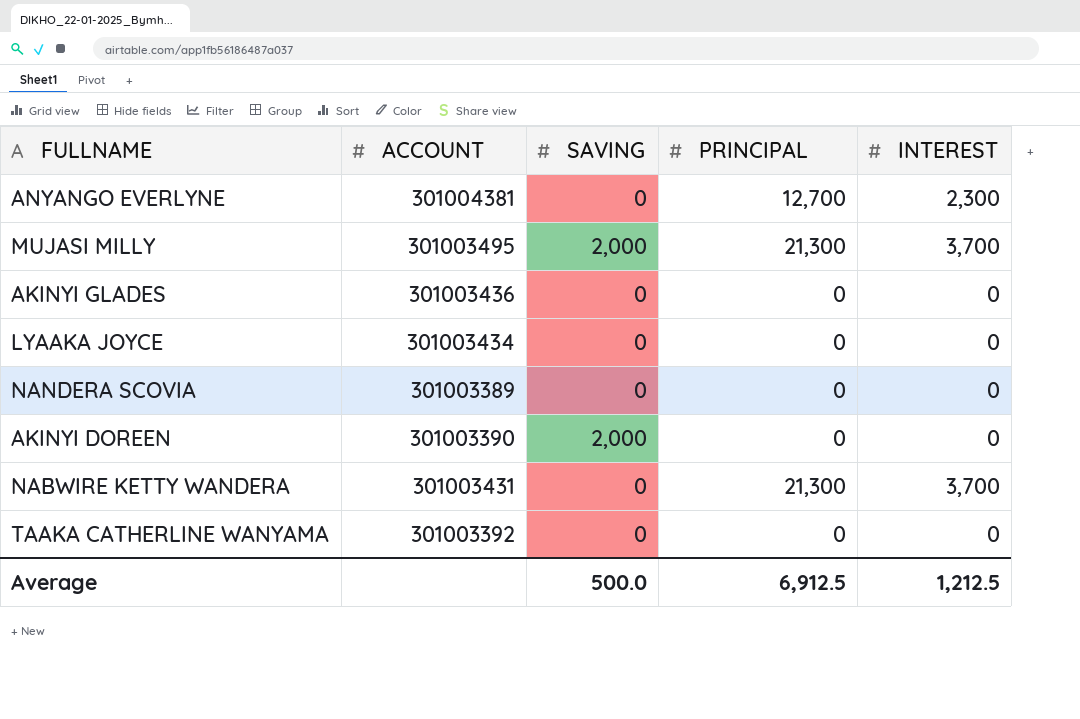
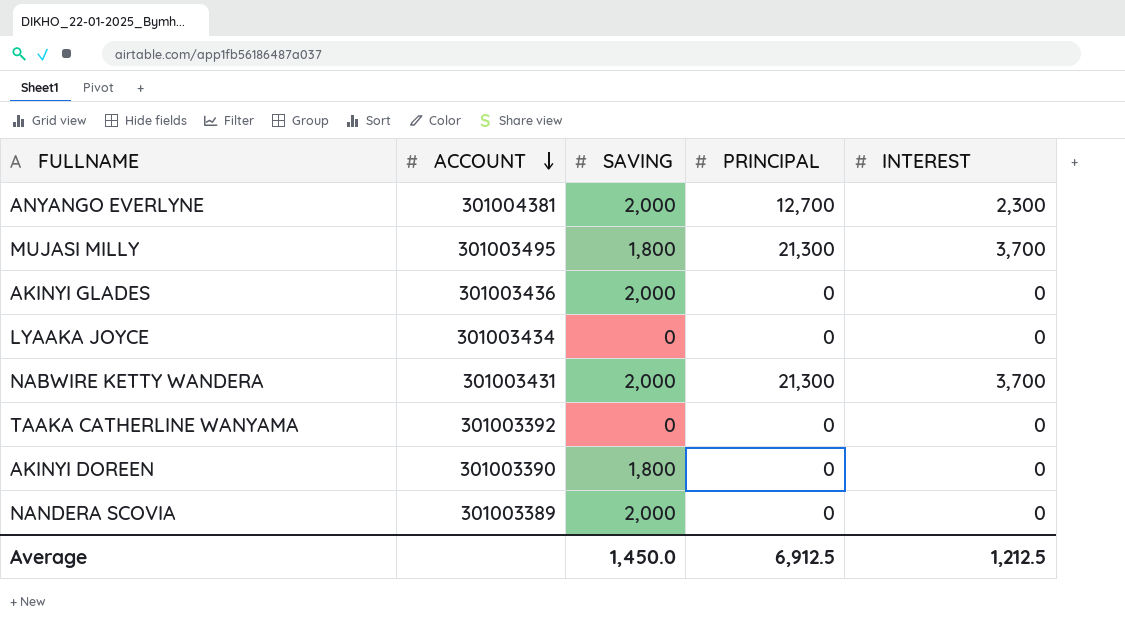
row order: none -> ACCOUNT descending
ANYANGO EVERLYNE | SAVING: 0 -> 2,000
MUJASI MILLY | SAVING: 2,000 -> 1,800
AKINYI GLADES | SAVING: 0 -> 2,000
NABWIRE KETTY WANDERA | SAVING: 0 -> 2,000
AKINYI DOREEN | SAVING: 2,000 -> 1,800
NANDERA SCOVIA | SAVING: 0 -> 2,000
Average | SAVING: 500.0 -> 1,450.0

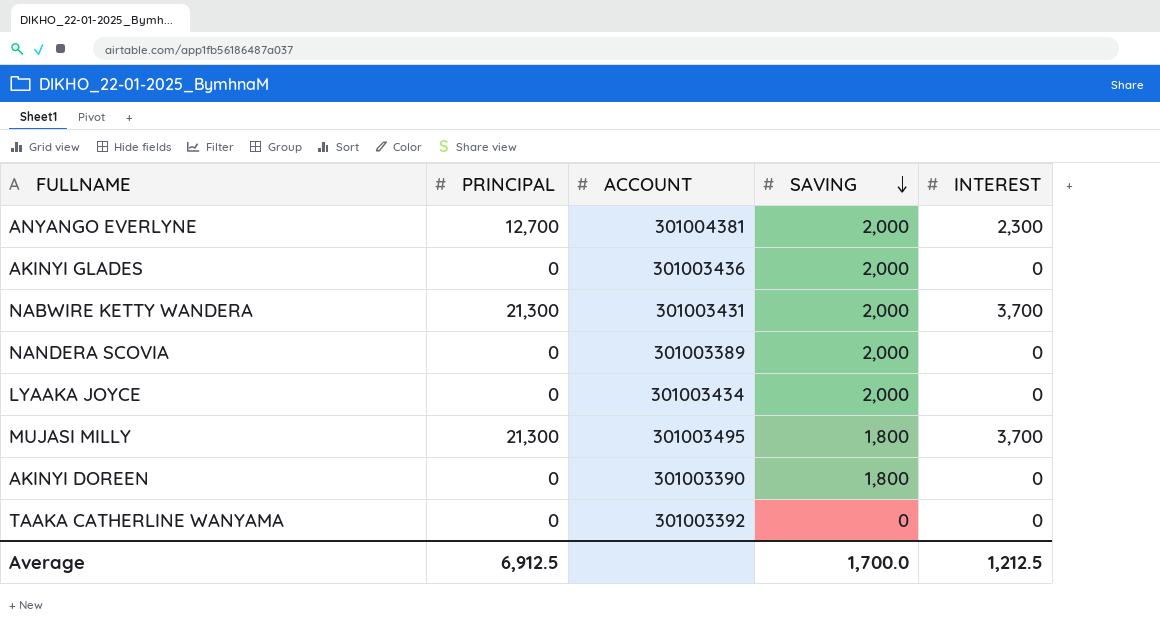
row order: ACCOUNT descending -> SAVING descending
column PRINCIPAL | position: 4 -> 2
LYAAKA JOYCE | SAVING: 0 -> 2,000
Average | SAVING: 1,450.0 -> 1,700.0

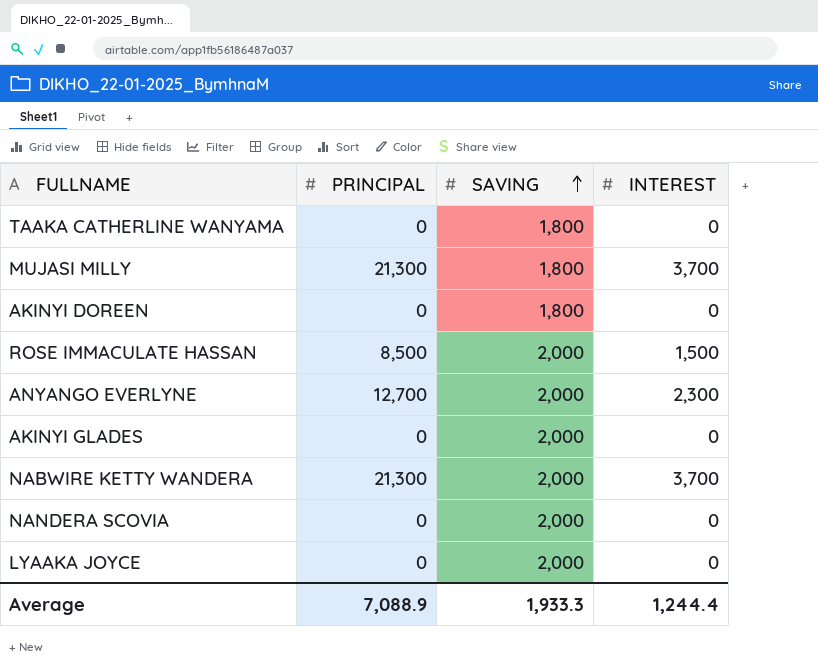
row order: SAVING descending -> SAVING ascending
column ACCOUNT | position: 3 -> none
TAAKA CATHERLINE WANYAMA | SAVING: 0 -> 1,800
row ROSE IMMACULATE HASSAN: none -> 8,500 | 2,000 | 1,500
Average | PRINCIPAL: 6,912.5 -> 7,088.9
Average | SAVING: 1,700.0 -> 1,933.3
Average | INTEREST: 1,212.5 -> 1,244.4

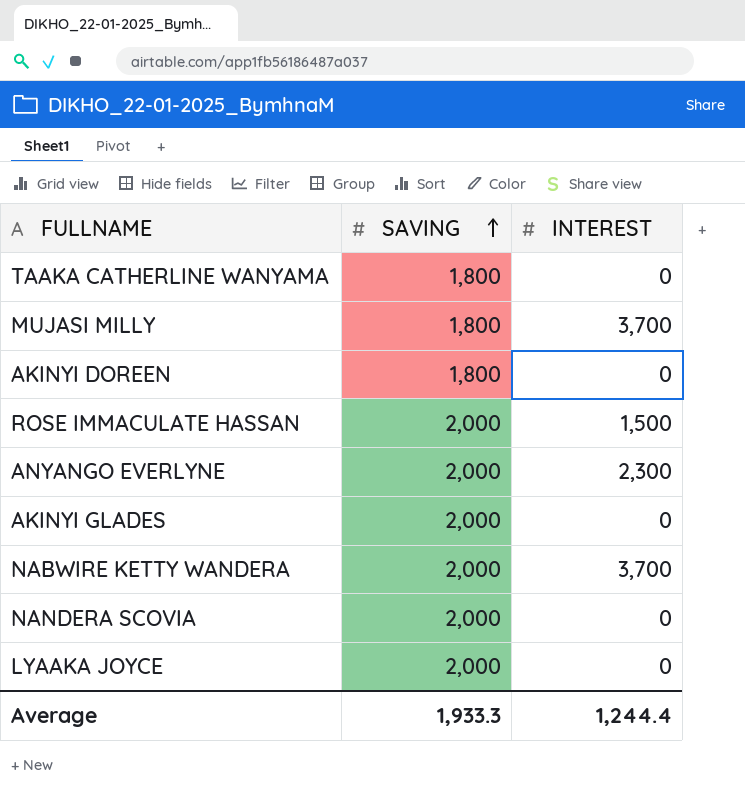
column PRINCIPAL | position: 2 -> none

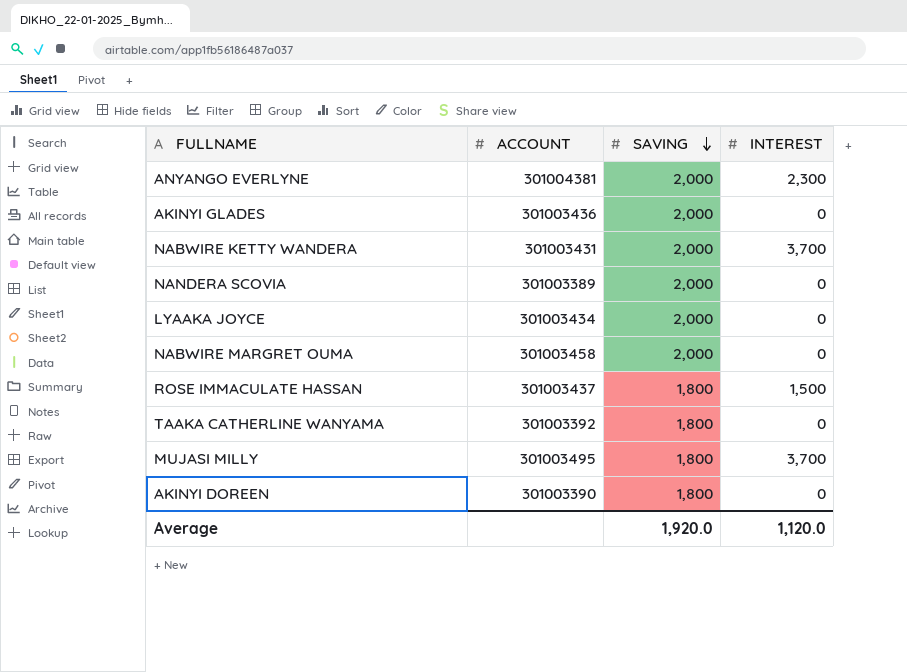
row order: SAVING ascending -> SAVING descending
column ACCOUNT | position: none -> 2
row NABWIRE MARGRET OUMA: none -> 301003458 | 2,000 | 0
ROSE IMMACULATE HASSAN | SAVING: 2,000 -> 1,800
Average | SAVING: 1,933.3 -> 1,920.0
Average | INTEREST: 1,244.4 -> 1,120.0

